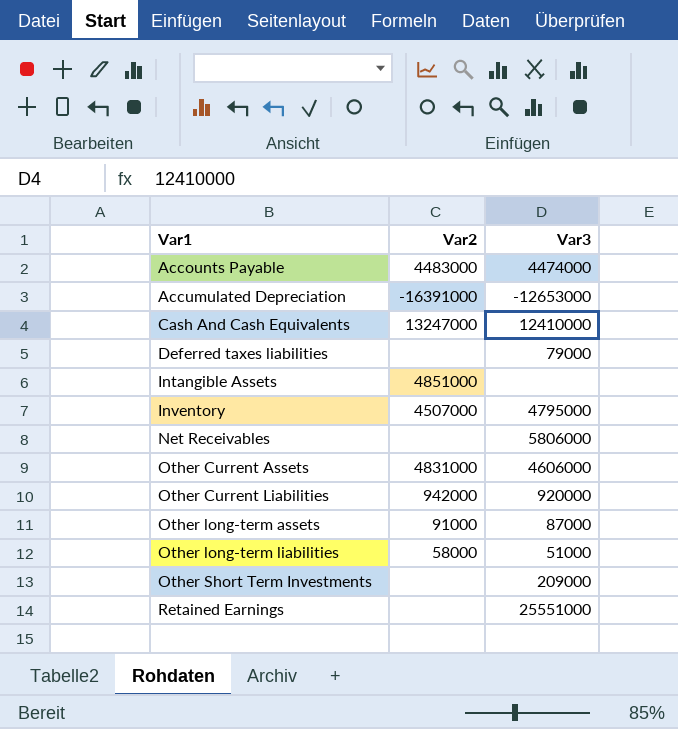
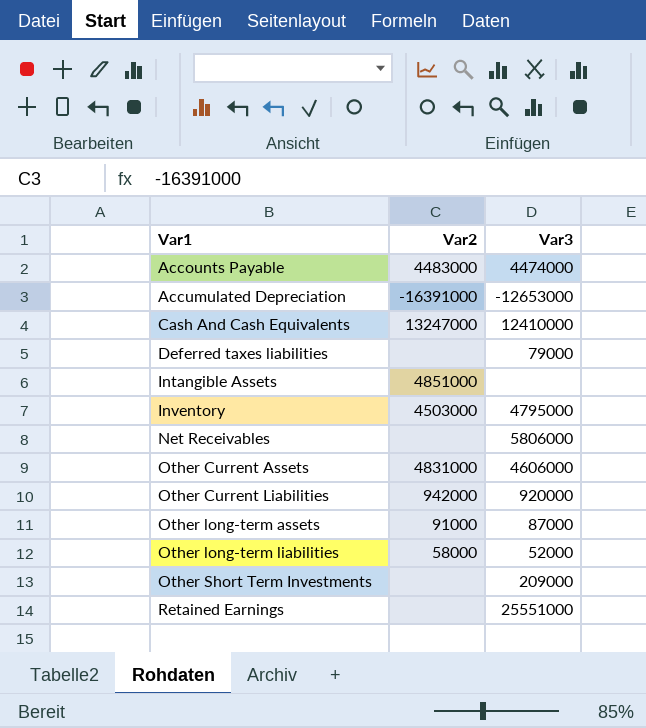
Inventory | Var2: 4507000 -> 4503000
Other long-term liabilities | Var3: 51000 -> 52000

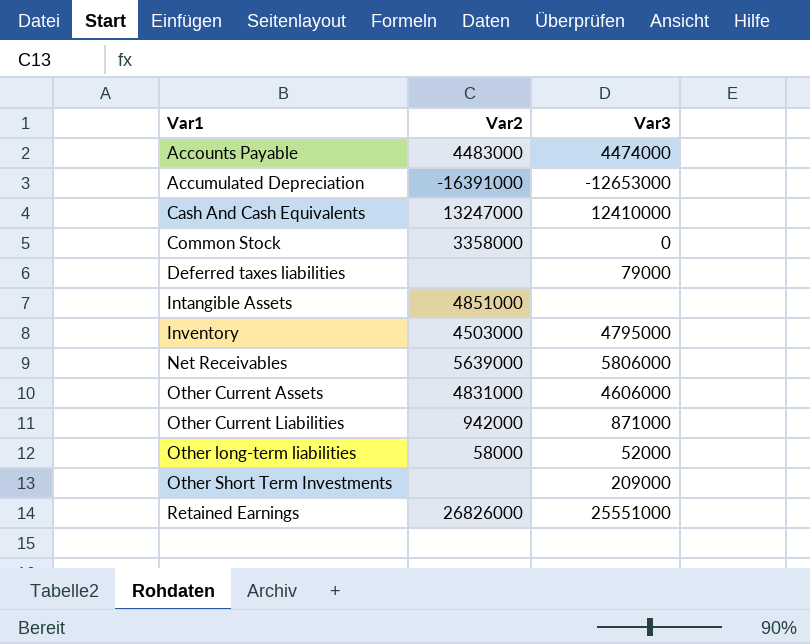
row Other long-term assets: 91000 | 87000 -> none
row Common Stock: none -> 3358000 | 0
Net Receivables | Var2: none -> 5639000
Other Current Liabilities | Var3: 920000 -> 871000
Retained Earnings | Var2: none -> 26826000

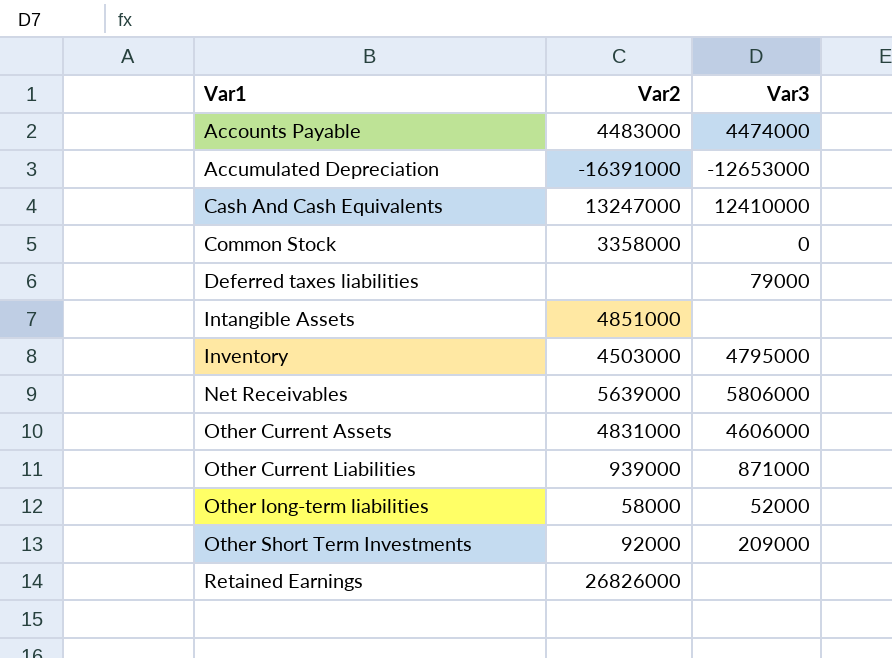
Other Current Liabilities | Var2: 942000 -> 939000
Other Short Term Investments | Var2: none -> 92000
Retained Earnings | Var3: 25551000 -> none

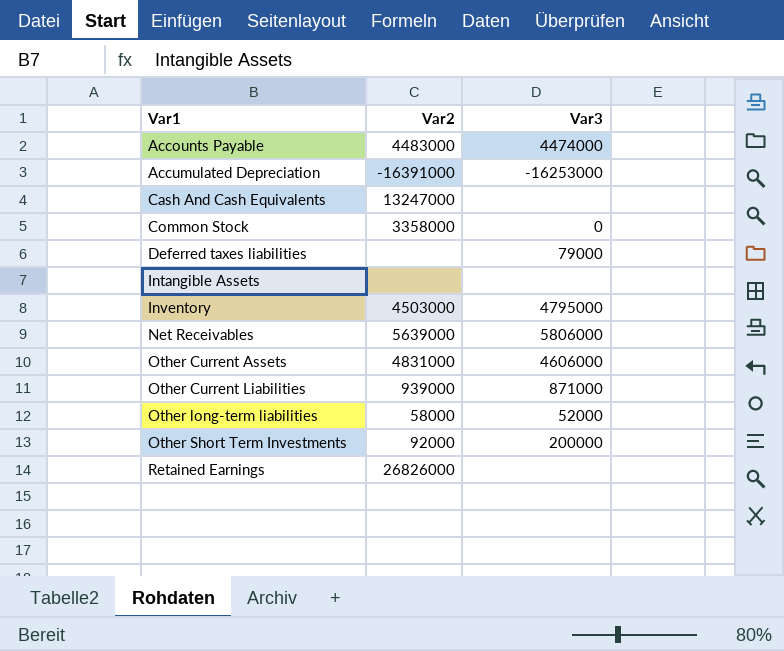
Accumulated Depreciation | Var3: -12653000 -> -16253000
Cash And Cash Equivalents | Var3: 12410000 -> none
Intangible Assets | Var2: 4851000 -> none
Other Short Term Investments | Var3: 209000 -> 200000

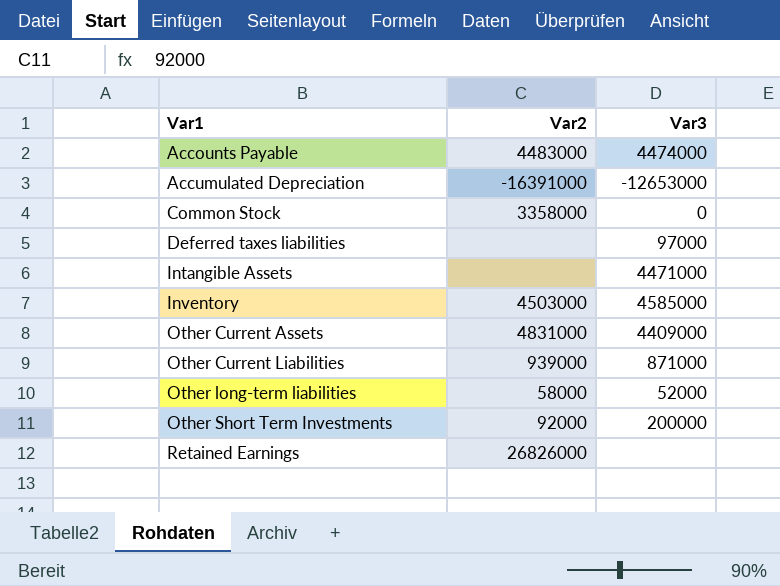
row Cash And Cash Equivalents: 13247000 | none -> none
row Net Receivables: 5639000 | 5806000 -> none
Accumulated Depreciation | Var3: -16253000 -> -12653000
Deferred taxes liabilities | Var3: 79000 -> 97000
Intangible Assets | Var3: none -> 4471000
Inventory | Var3: 4795000 -> 4585000
Other Current Assets | Var3: 4606000 -> 4409000

